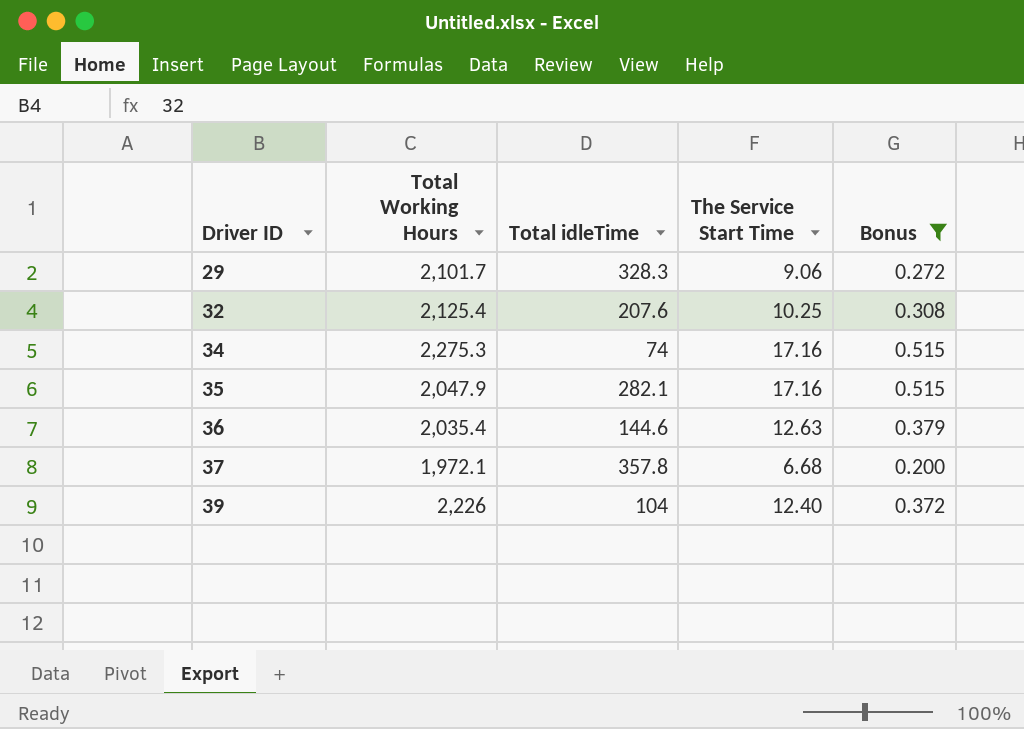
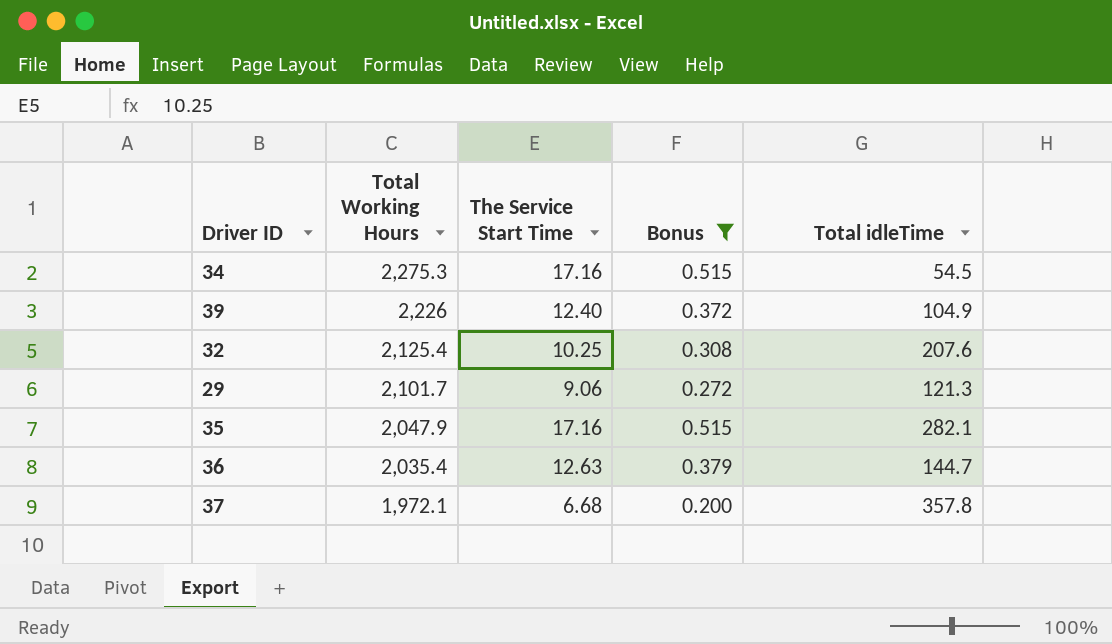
row order: Driver ID ascending -> Total Working Hours descending
column Total idleTime | position: 3 -> 5
34 | Total idleTime: 74 -> 54.5
39 | Total idleTime: 104 -> 104.9
29 | Total idleTime: 328.3 -> 121.3
36 | Total idleTime: 144.6 -> 144.7

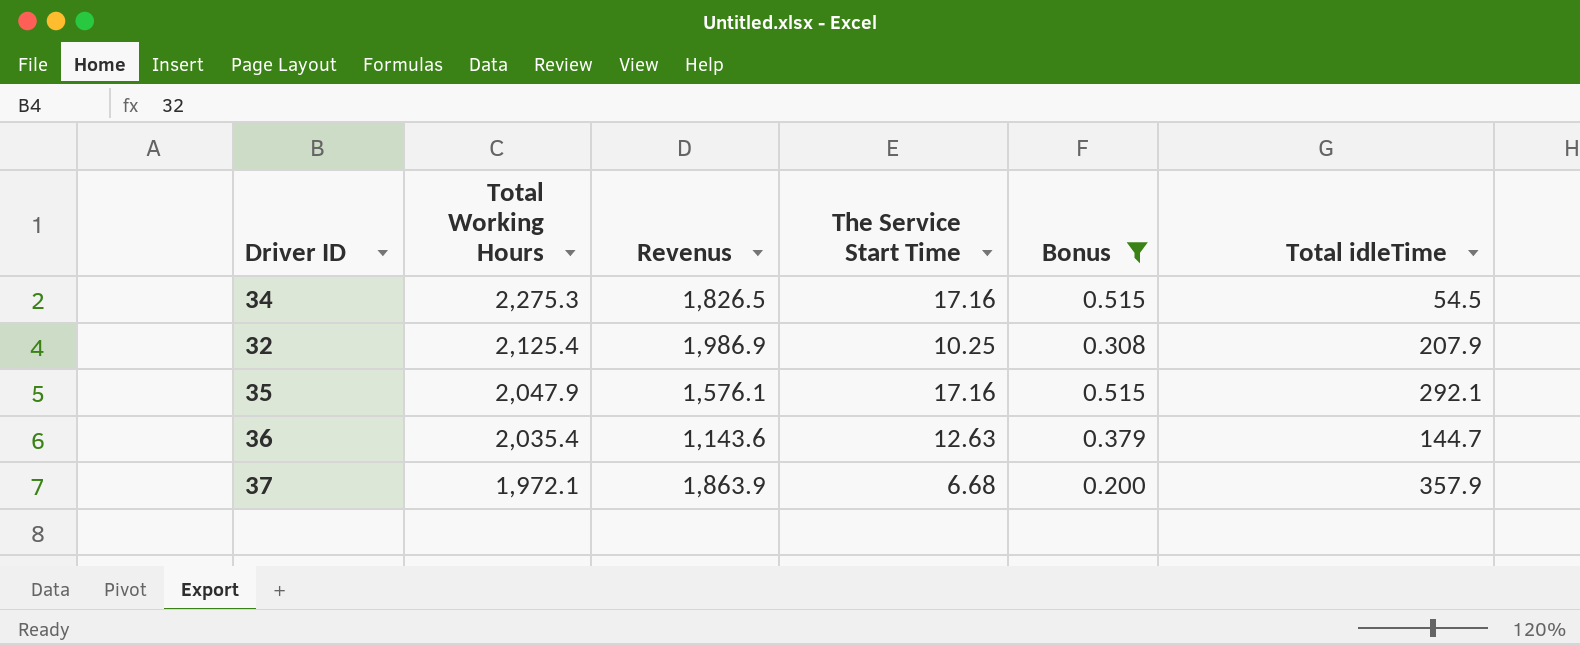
column Revenus | position: none -> 3
row 39: 2,226 | 12.40 | 0.372 | 104.9 -> none
row 29: 2,101.7 | 9.06 | 0.272 | 121.3 -> none
32 | Total idleTime: 207.6 -> 207.9
35 | Total idleTime: 282.1 -> 292.1
37 | Total idleTime: 357.8 -> 357.9

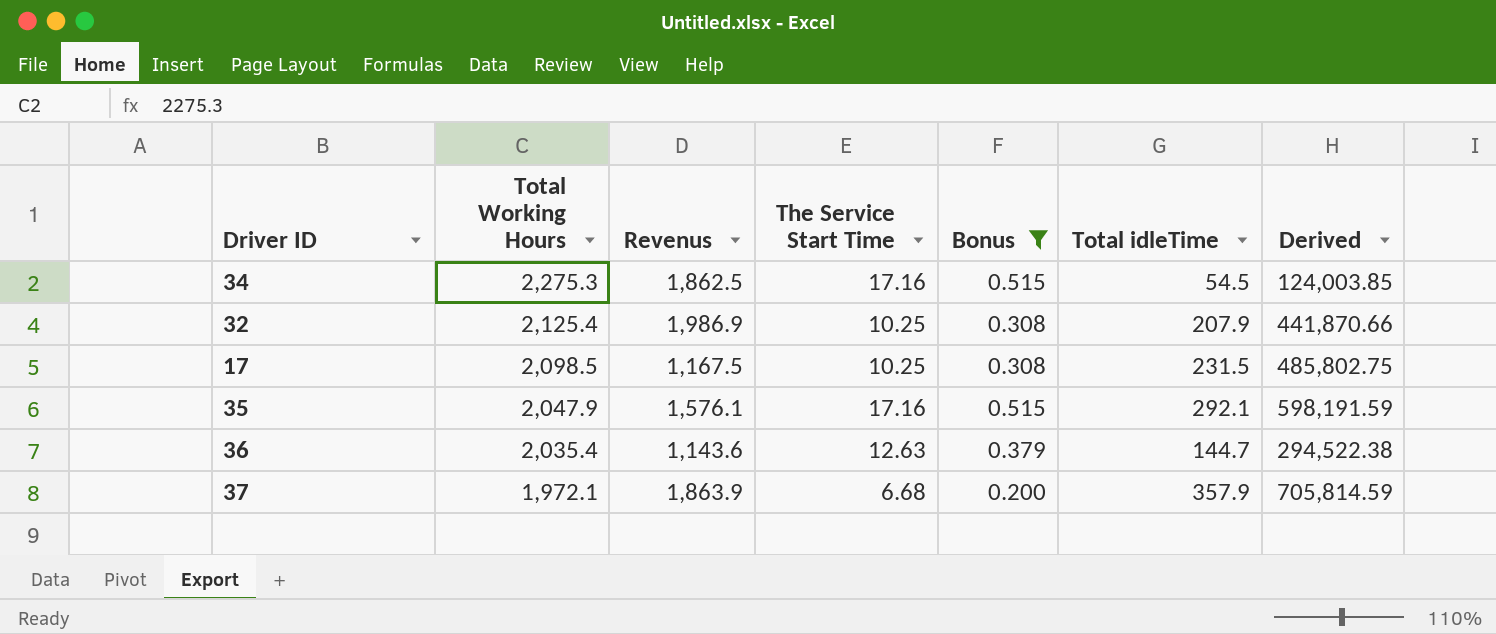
column Derived | formula: none -> [Total Working Hours] * [Total idleTime]
34 | Revenus: 1,826.5 -> 1,862.5
row 17: none -> 2,098.5 | 1,167.5 | 10.25 | 0.308 | 231.5 | 485,802.75

